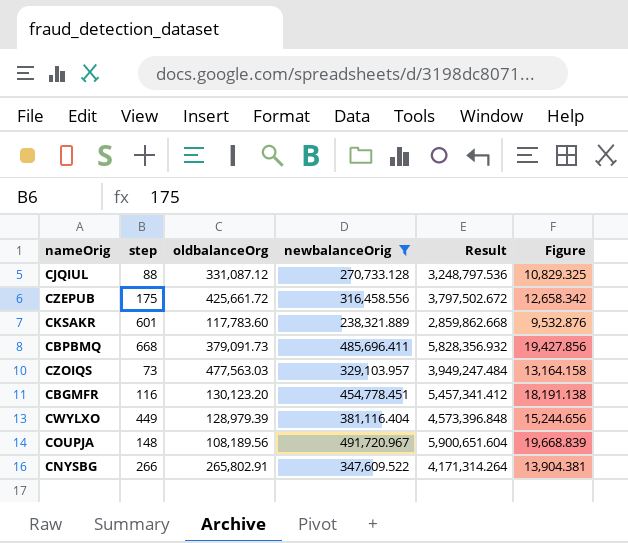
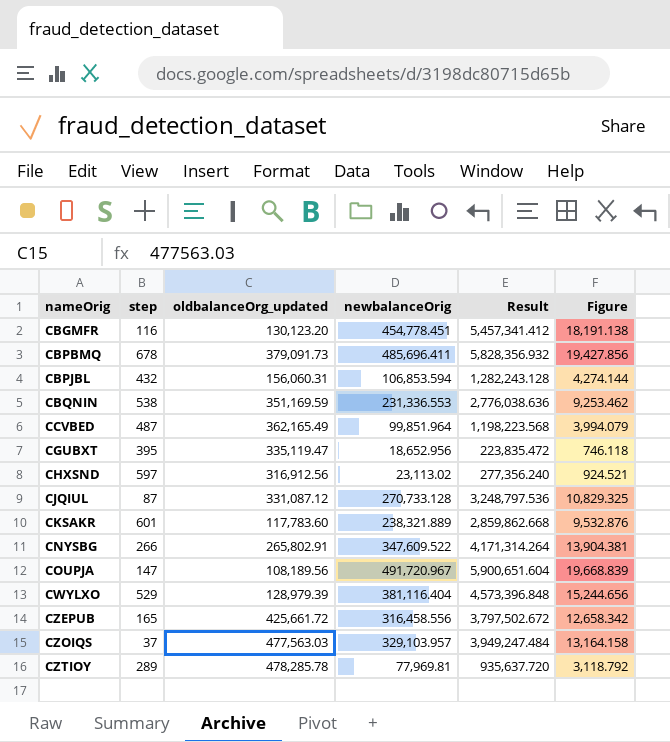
filter: newbalanceOrig >= 238,321.889 -> none
row order: none -> nameOrig ascending
column name: oldbalanceOrg -> oldbalanceOrg_updated
CBPBMQ | step: 668 -> 678
CJQIUL | step: 88 -> 87
COUPJA | step: 148 -> 147
CWYLXO | step: 449 -> 529
CZEPUB | step: 175 -> 165
CZOIQS | step: 73 -> 37

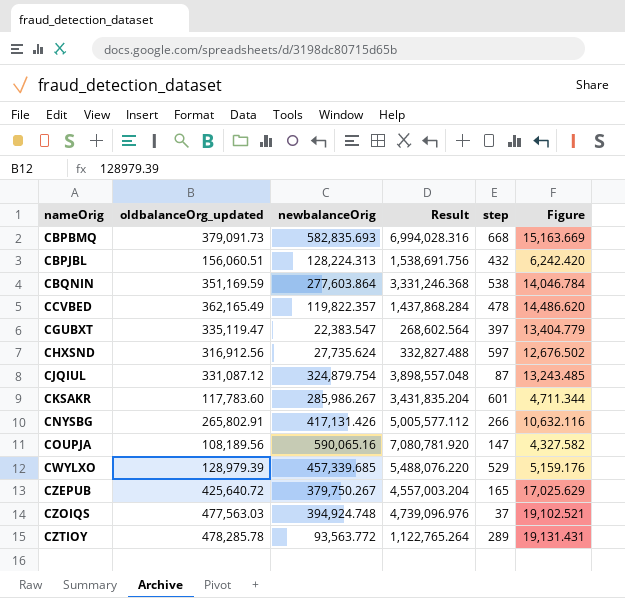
column step | position: 2 -> 5
column Figure | formula: [newbalanceOrig] * 0.04 -> [oldbalanceOrg_updated] * 0.04
row CBGMFR: 116 | 130,123.20 | 454,778.451 | 5,457,341.412 | 18,191.138 -> none
CBPBMQ | newbalanceOrig: 485,696.411 -> 582,835.693
CBPBMQ | Result: 5,828,356.932 -> 6,994,028.316
CBPBMQ | step: 678 -> 668
CBPJBL | oldbalanceOrg_updated: 156,060.31 -> 156,060.51
CBPJBL | newbalanceOrig: 106,853.594 -> 128,224.313
CBPJBL | Result: 1,282,243.128 -> 1,538,691.756
CBQNIN | newbalanceOrig: 231,336.553 -> 277,603.864
CBQNIN | Result: 2,776,038.636 -> 3,331,246.368
CCVBED | newbalanceOrig: 99,851.964 -> 119,822.357
CCVBED | Result: 1,198,223.568 -> 1,437,868.284
CCVBED | step: 487 -> 478
CGUBXT | newbalanceOrig: 18,652.956 -> 22,383.547
CGUBXT | Result: 223,835.472 -> 268,602.564
CGUBXT | step: 395 -> 397
CHXSND | newbalanceOrig: 23,113.02 -> 27,735.624
CHXSND | Result: 277,356.240 -> 332,827.488
CJQIUL | newbalanceOrig: 270,733.128 -> 324,879.754
CJQIUL | Result: 3,248,797.536 -> 3,898,557.048
CKSAKR | newbalanceOrig: 238,321.889 -> 285,986.267
CKSAKR | Result: 2,859,862.668 -> 3,431,835.204
CNYSBG | newbalanceOrig: 347,609.522 -> 417,131.426
CNYSBG | Result: 4,171,314.264 -> 5,005,577.112
COUPJA | newbalanceOrig: 491,720.967 -> 590,065.16
COUPJA | Result: 5,900,651.604 -> 7,080,781.920
CWYLXO | newbalanceOrig: 381,116.404 -> 457,339.685
CWYLXO | Result: 4,573,396.848 -> 5,488,076.220
CZEPUB | oldbalanceOrg_updated: 425,661.72 -> 425,640.72
CZEPUB | newbalanceOrig: 316,458.556 -> 379,750.267
CZEPUB | Result: 3,797,502.672 -> 4,557,003.204
CZOIQS | newbalanceOrig: 329,103.957 -> 394,924.748
CZOIQS | Result: 3,949,247.484 -> 4,739,096.976
CZTIOY | newbalanceOrig: 77,969.81 -> 93,563.772
CZTIOY | Result: 935,637.720 -> 1,122,765.264

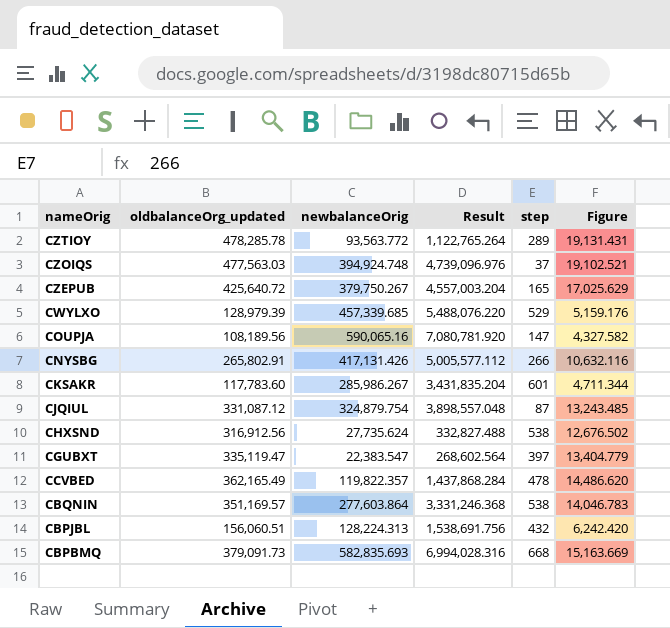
row order: nameOrig ascending -> nameOrig descending
CHXSND | step: 597 -> 538
CBQNIN | oldbalanceOrg_updated: 351,169.59 -> 351,169.57
CBQNIN | Figure: 14,046.784 -> 14,046.783

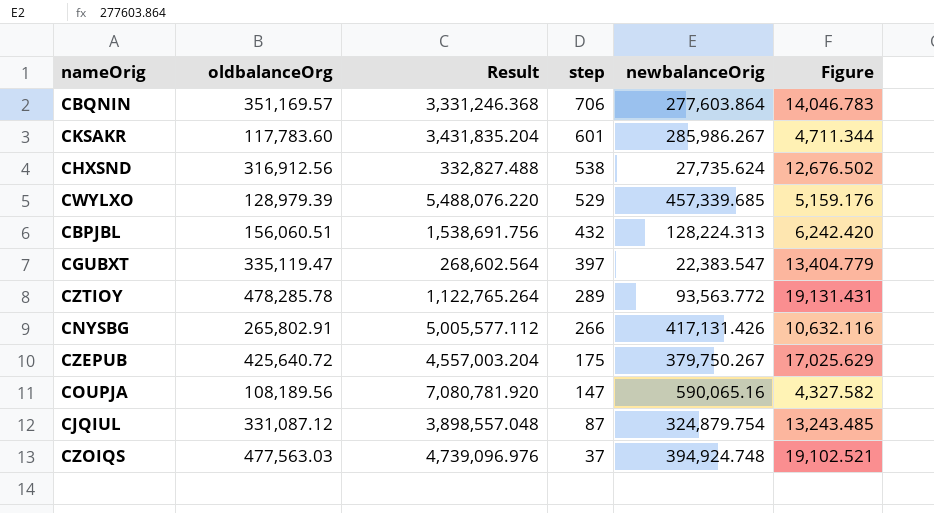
row order: nameOrig descending -> step descending
column name: oldbalanceOrg_updated -> oldbalanceOrg
column newbalanceOrig | position: 3 -> 5
row CCVBED: 362,165.49 | 119,822.357 | 1,437,868.284 | 478 | 14,486.620 -> none
row CBPBMQ: 379,091.73 | 582,835.693 | 6,994,028.316 | 668 | 15,163.669 -> none
CBQNIN | step: 538 -> 706
CZEPUB | step: 165 -> 175

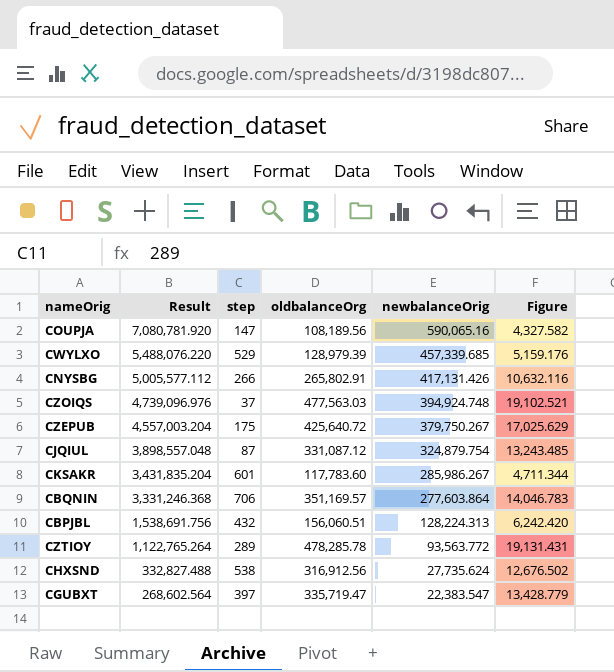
row order: step descending -> Result descending
column oldbalanceOrg | position: 2 -> 4
CGUBXT | oldbalanceOrg: 335,119.47 -> 335,719.47
CGUBXT | Figure: 13,404.779 -> 13,428.779

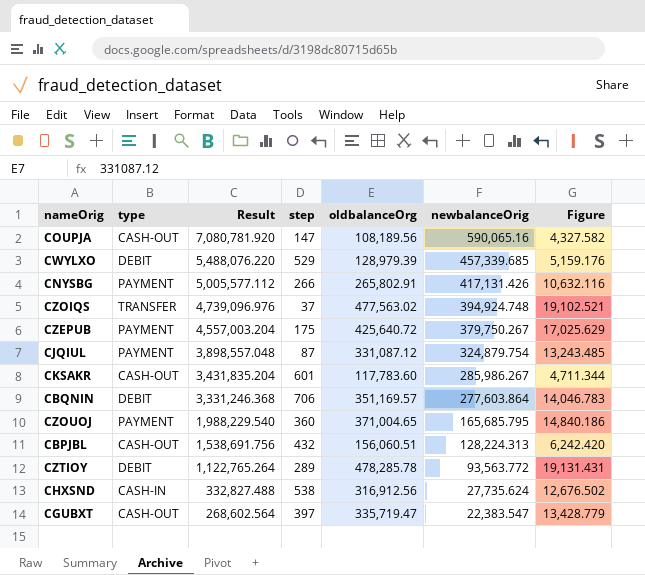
column type | position: none -> 2
CZOIQS | oldbalanceOrg: 477,563.03 -> 477,563.02
row CZOUOJ: none -> PAYMENT | 1,988,229.540 | 360 | 371,004.65 | 165,685.795 | 14,840.186

